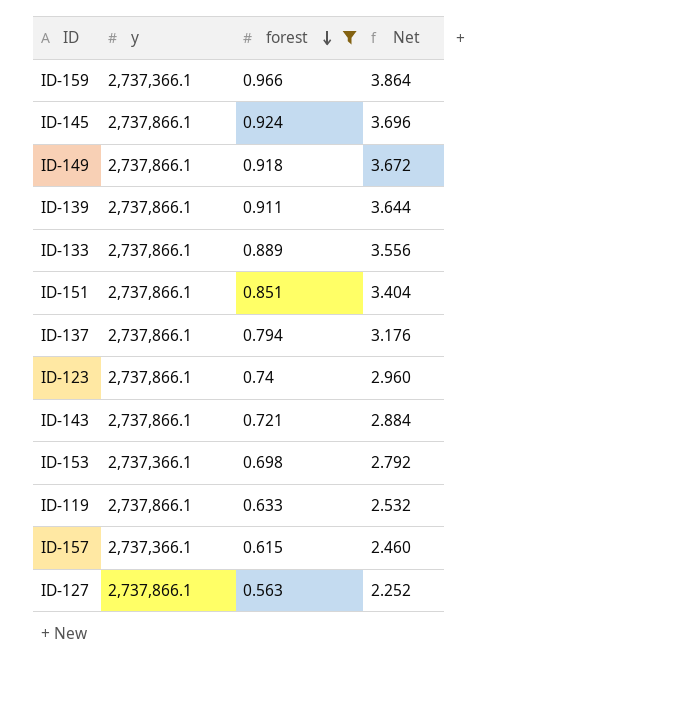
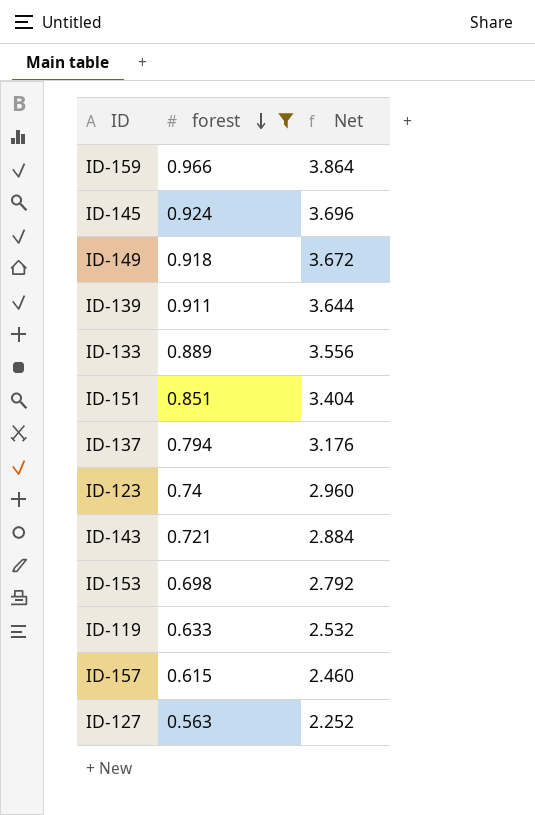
column y | position: 2 -> none

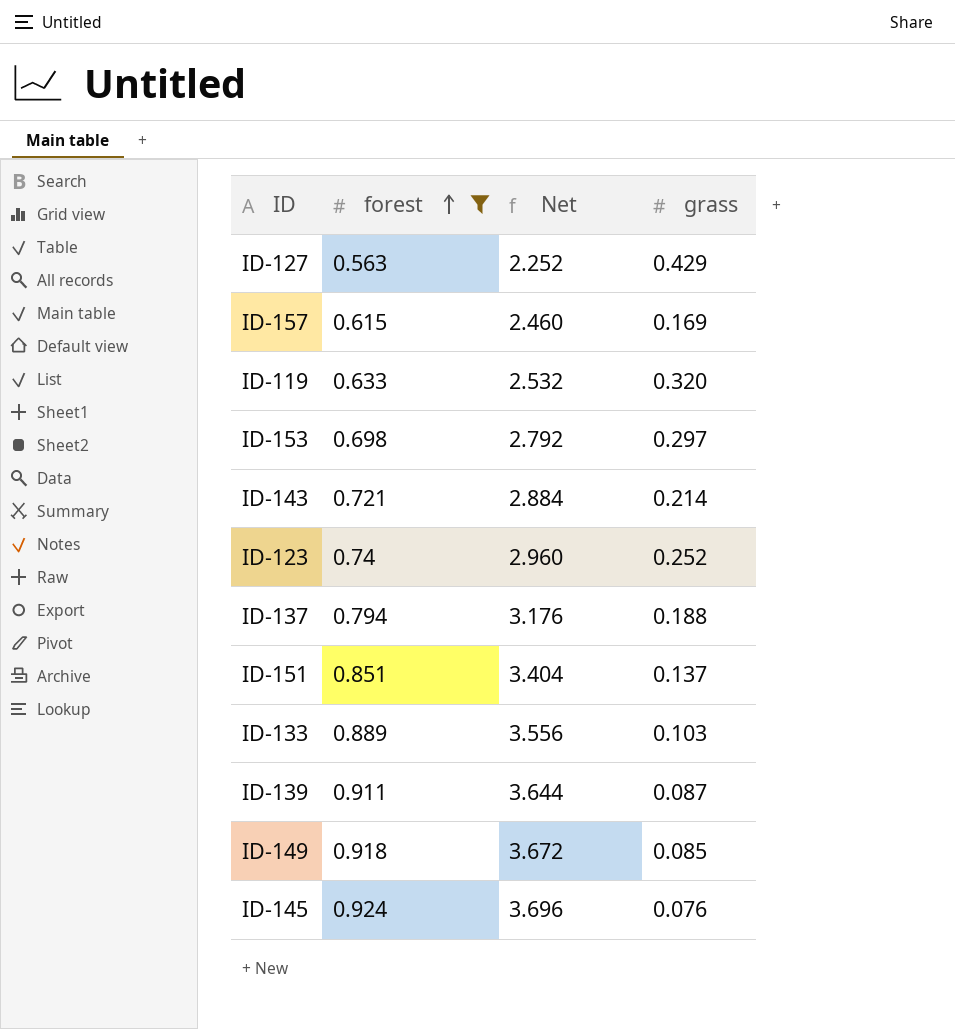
row order: forest descending -> forest ascending
column grass | position: none -> 4
row ID-159: 0.966 | 3.864 -> none

